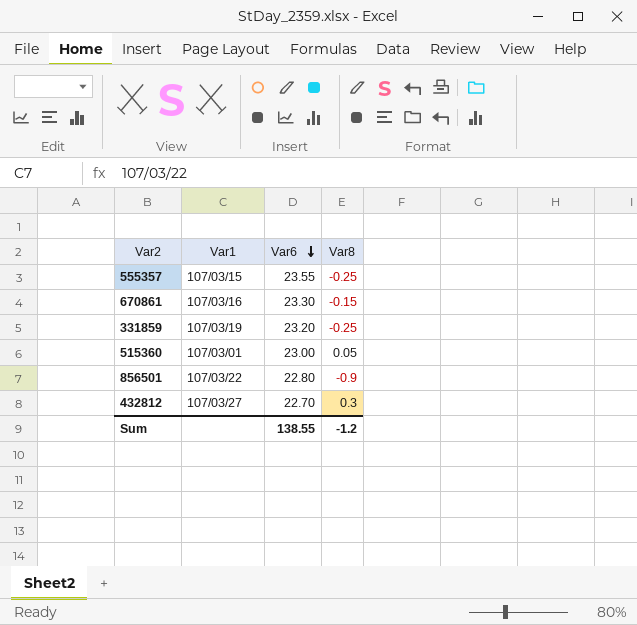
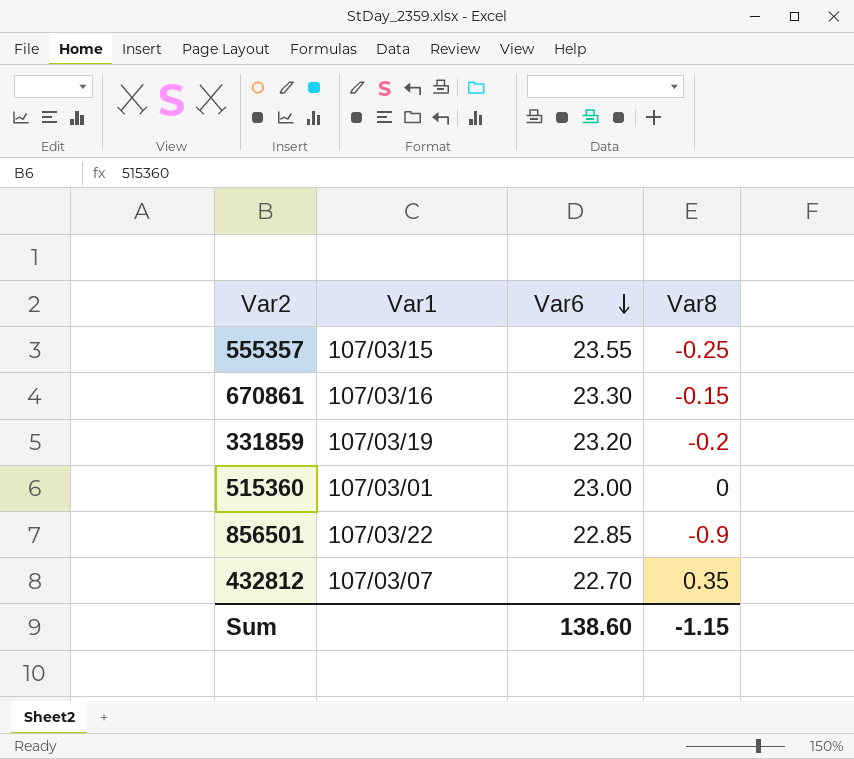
331859 | Var8: -0.25 -> -0.2
515360 | Var8: 0.05 -> 0
856501 | Var6: 22.80 -> 22.85
432812 | Var1: 107/03/27 -> 107/03/07
432812 | Var8: 0.3 -> 0.35
Sum | Var6: 138.55 -> 138.60
Sum | Var8: -1.2 -> -1.15

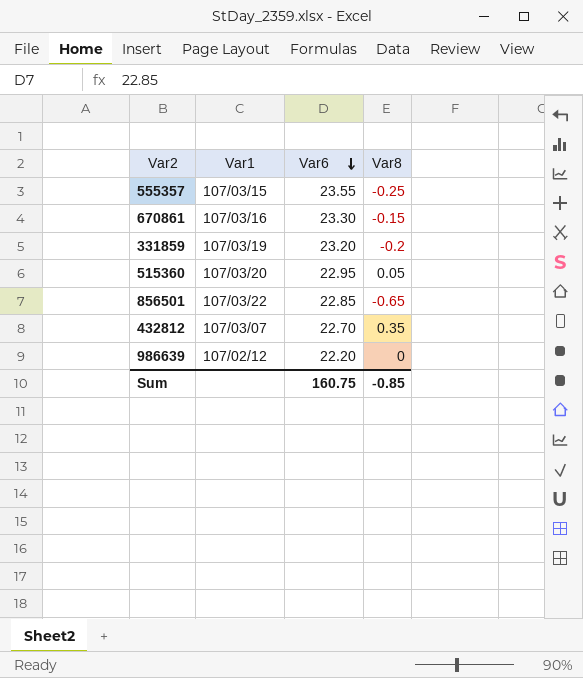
515360 | Var1: 107/03/01 -> 107/03/20
515360 | Var6: 23.00 -> 22.95
515360 | Var8: 0 -> 0.05
856501 | Var8: -0.9 -> -0.65
row 986639: none -> 107/02/12 | 22.20 | 0
Sum | Var6: 138.60 -> 160.75
Sum | Var8: -1.15 -> -0.85

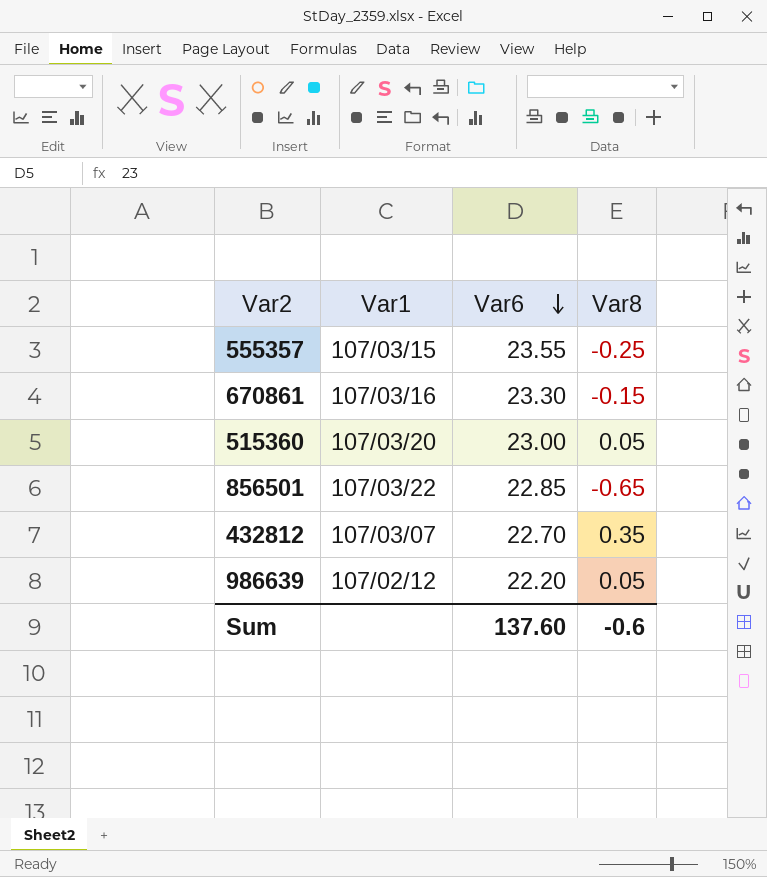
row 331859: 107/03/19 | 23.20 | -0.2 -> none
515360 | Var6: 22.95 -> 23.00
986639 | Var8: 0 -> 0.05
Sum | Var6: 160.75 -> 137.60
Sum | Var8: -0.85 -> -0.6

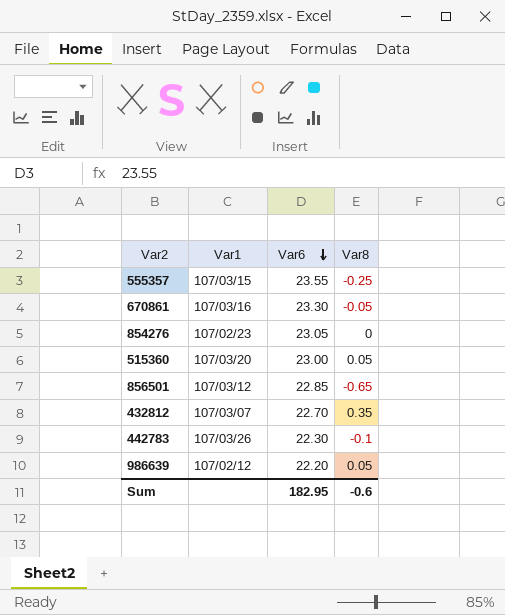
670861 | Var8: -0.15 -> -0.05
row 854276: none -> 107/02/23 | 23.05 | 0
856501 | Var1: 107/03/22 -> 107/03/12
row 442783: none -> 107/03/26 | 22.30 | -0.1
Sum | Var6: 137.60 -> 182.95

